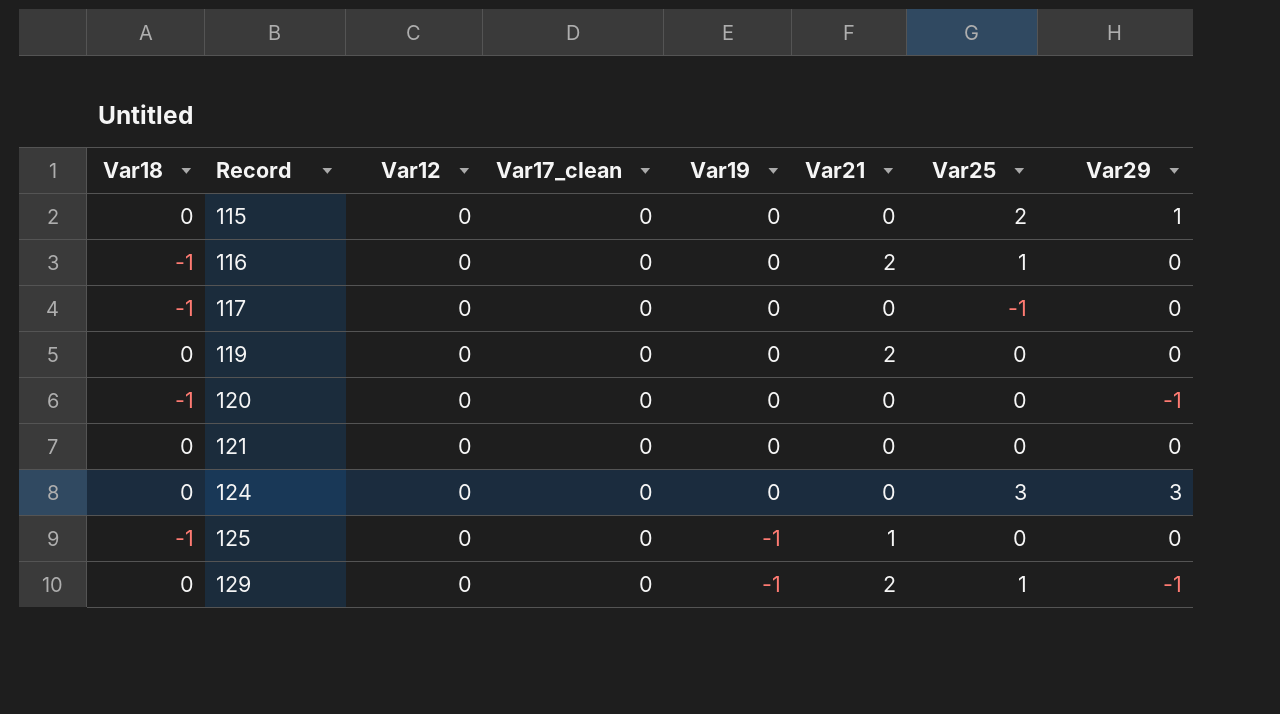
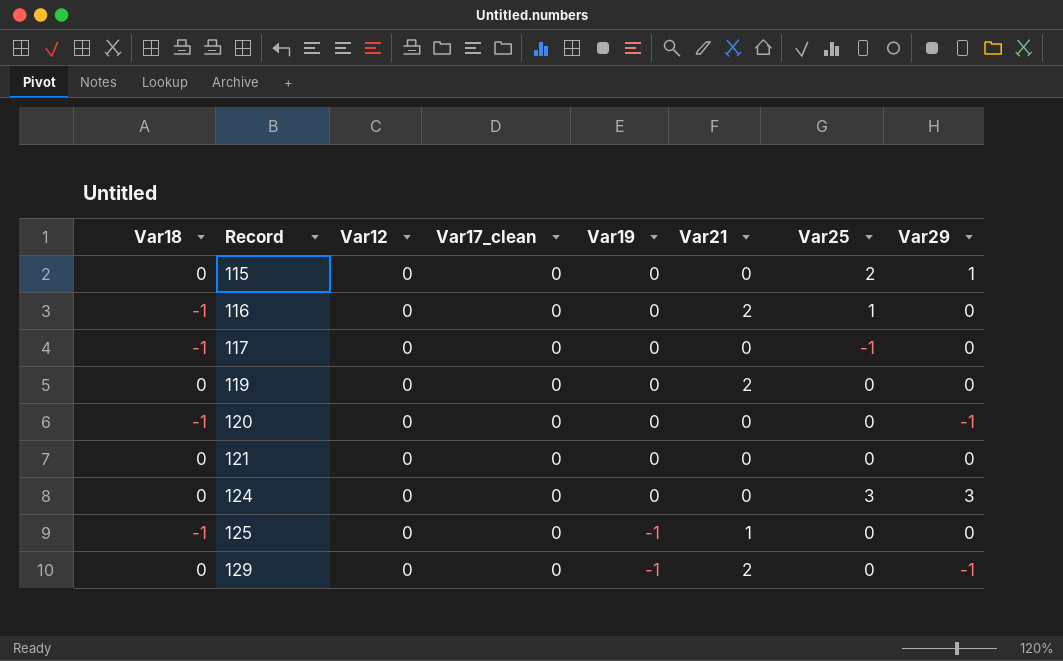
129 | Var25: 1 -> 0

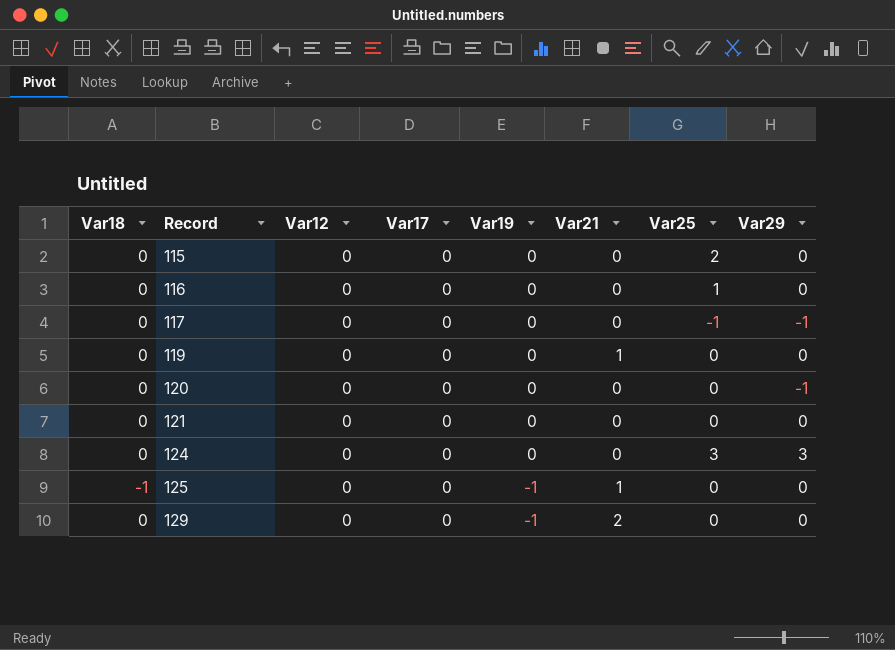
column name: Var17_clean -> Var17
115 | Var29: 1 -> 0
116 | Var18: -1 -> 0
116 | Var21: 2 -> 0
117 | Var18: -1 -> 0
117 | Var29: 0 -> -1
119 | Var21: 2 -> 1
120 | Var18: -1 -> 0
129 | Var29: -1 -> 0

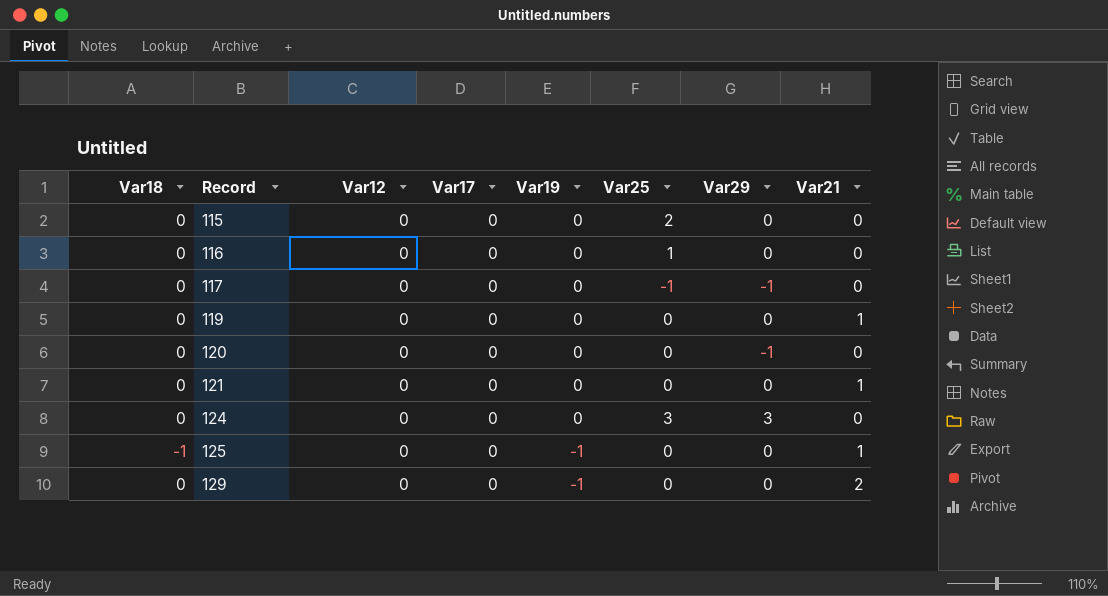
column Var21 | position: 6 -> 8
121 | Var21: 0 -> 1

